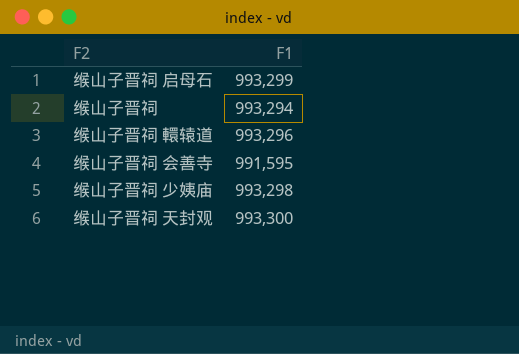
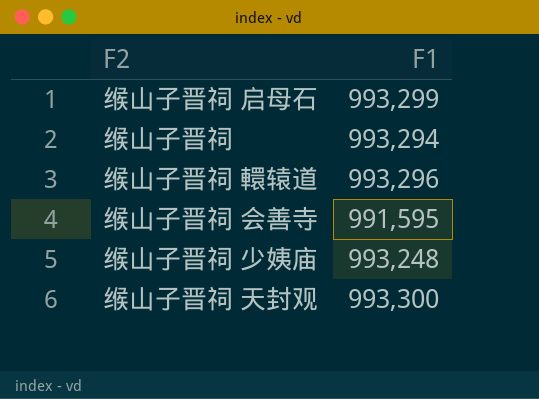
缑山子晋祠 少姨庙 | F1: 993,298 -> 993,248

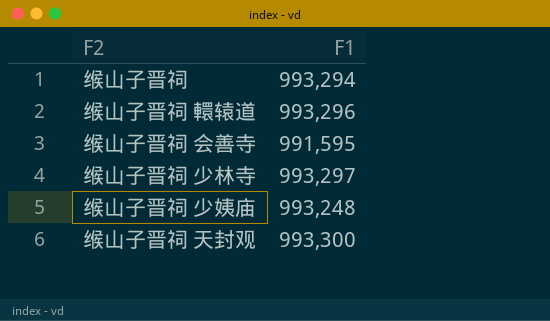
row 缑山子晋祠 启母石: 993,299 -> none
row 缑山子晋祠 少林寺: none -> 993,297

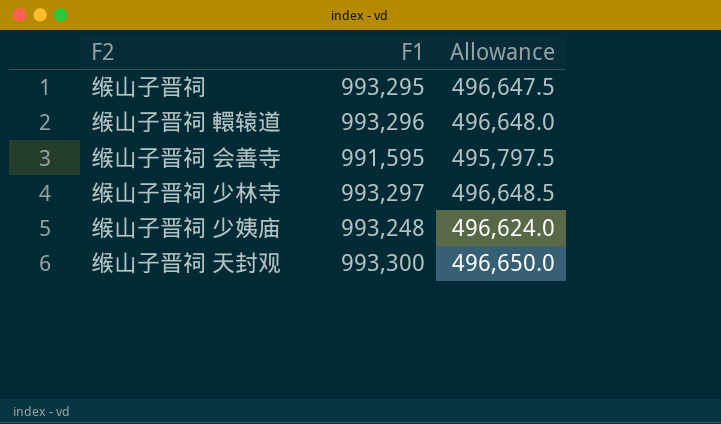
column Allowance | formula: none -> [F1] * 0.5
缑山子晋祠 | F1: 993,294 -> 993,295

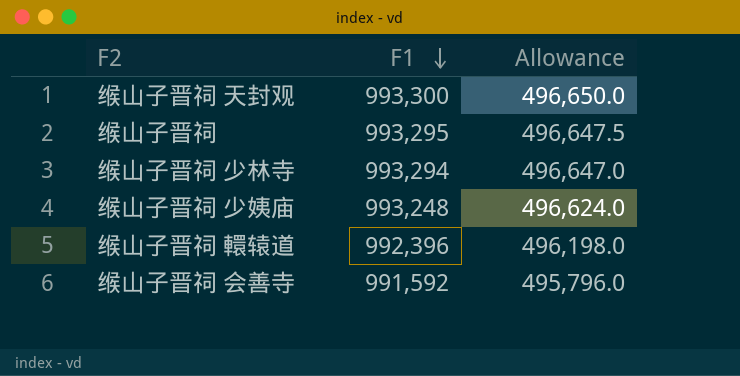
row order: none -> F1 descending
缑山子晋祠 少林寺 | F1: 993,297 -> 993,294
缑山子晋祠 少林寺 | Allowance: 496,648.5 -> 496,647.0
缑山子晋祠 轘辕道 | F1: 993,296 -> 992,396
缑山子晋祠 轘辕道 | Allowance: 496,648.0 -> 496,198.0
缑山子晋祠 会善寺 | F1: 991,595 -> 991,592
缑山子晋祠 会善寺 | Allowance: 495,797.5 -> 495,796.0

